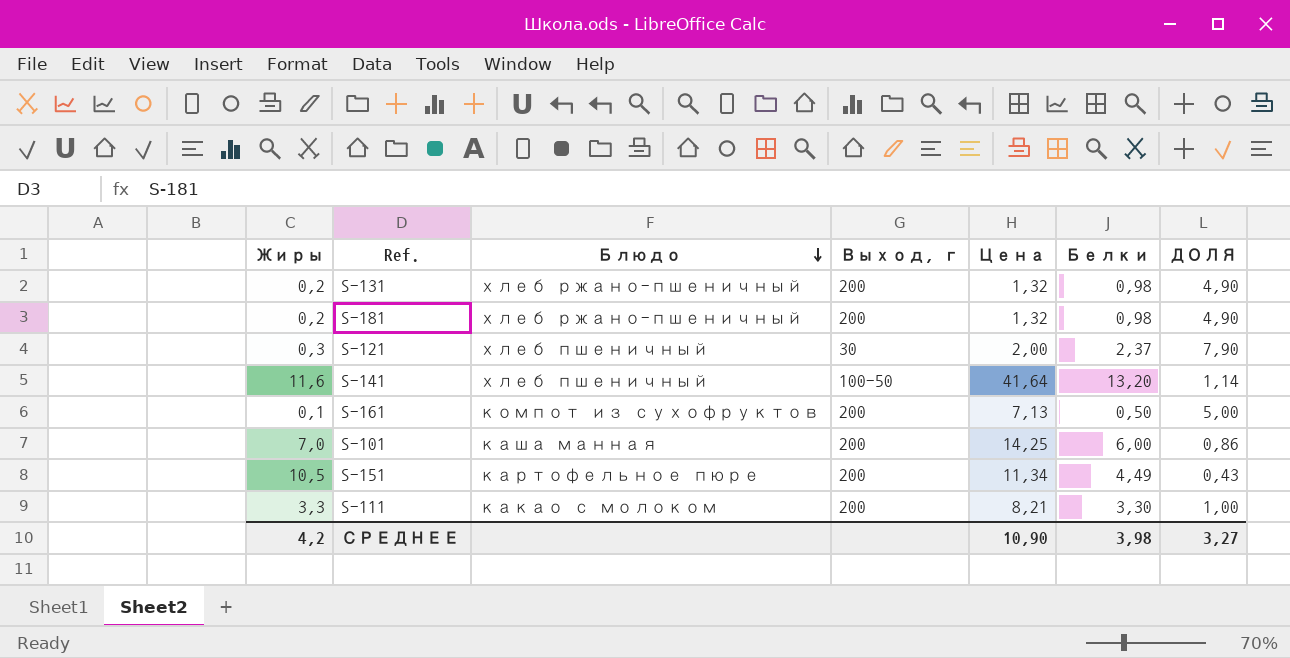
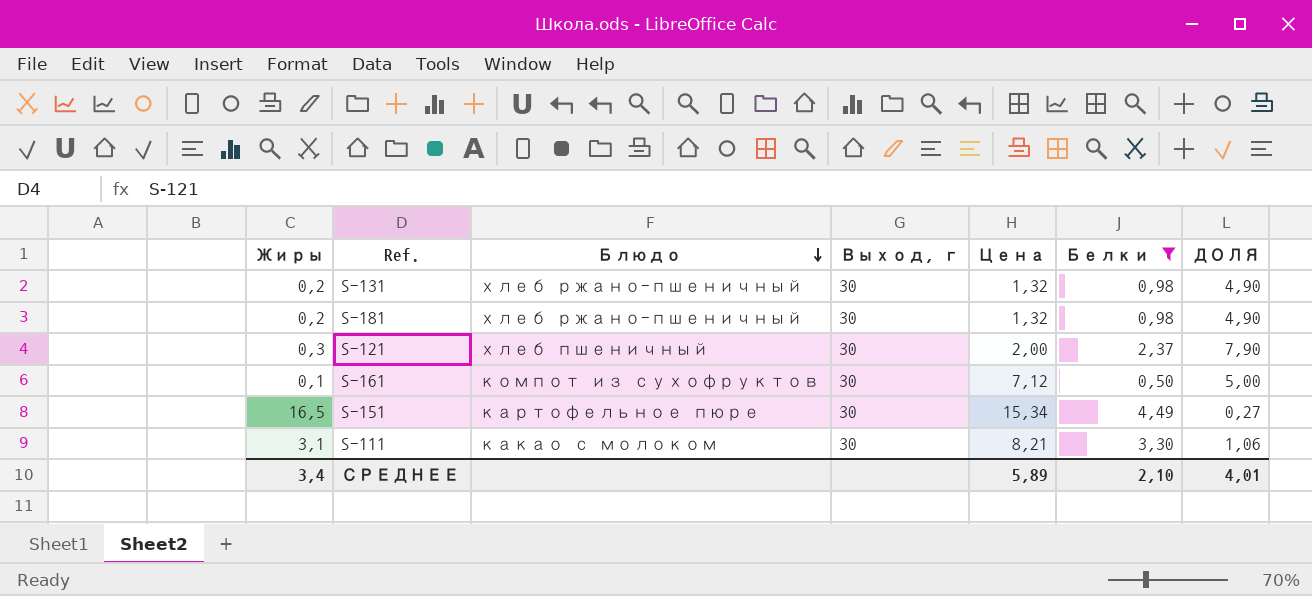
filter: none -> Белки <= 4,49
S-131 | Выход, г: 200 -> 30
S-181 | Выход, г: 200 -> 30
S-161 | Выход, г: 200 -> 30
S-161 | Цена: 7,13 -> 7,12
S-151 | Жиры: 10,5 -> 16,5
S-151 | Выход, г: 200 -> 30
S-151 | Цена: 11,34 -> 15,34
S-151 | ДОЛЯ: 0,43 -> 0,27
S-111 | Жиры: 3,3 -> 3,1
S-111 | Выход, г: 200 -> 30
S-111 | ДОЛЯ: 1,00 -> 1,06
СРЕДНЕЕ | Жиры: 4,2 -> 3,4
СРЕДНЕЕ | Цена: 10,90 -> 5,89
СРЕДНЕЕ | Белки: 3,98 -> 2,10
СРЕДНЕЕ | ДОЛЯ: 3,27 -> 4,01

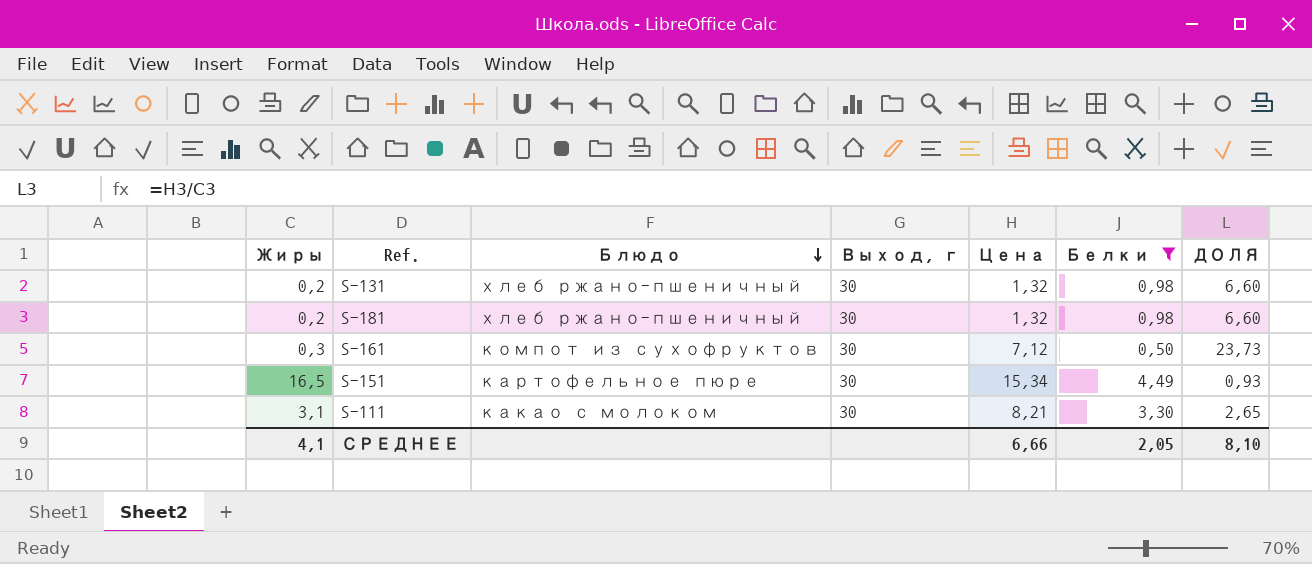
column ДОЛЯ | formula: [Белки] / [Жиры] -> [Цена] / [Жиры]
row S-121: 0,3 | хлеб пшеничный | 30 | 2,00 | 2,37 | 7,90 -> none
S-161 | Жиры: 0,1 -> 0,3
СРЕДНЕЕ | Жиры: 3,4 -> 4,1
СРЕДНЕЕ | Цена: 5,89 -> 6,66
СРЕДНЕЕ | Белки: 2,10 -> 2,05
СРЕДНЕЕ | ДОЛЯ: 4,01 -> 8,10

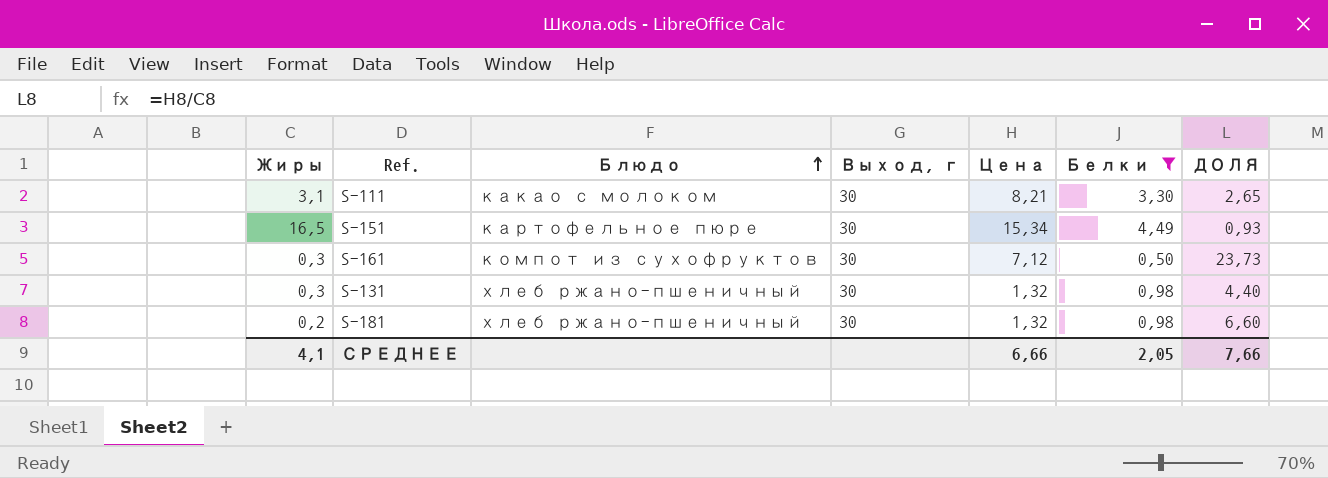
row order: Блюдо descending -> Блюдо ascending
S-131 | Жиры: 0,2 -> 0,3
S-131 | ДОЛЯ: 6,60 -> 4,40
СРЕДНЕЕ | ДОЛЯ: 8,10 -> 7,66

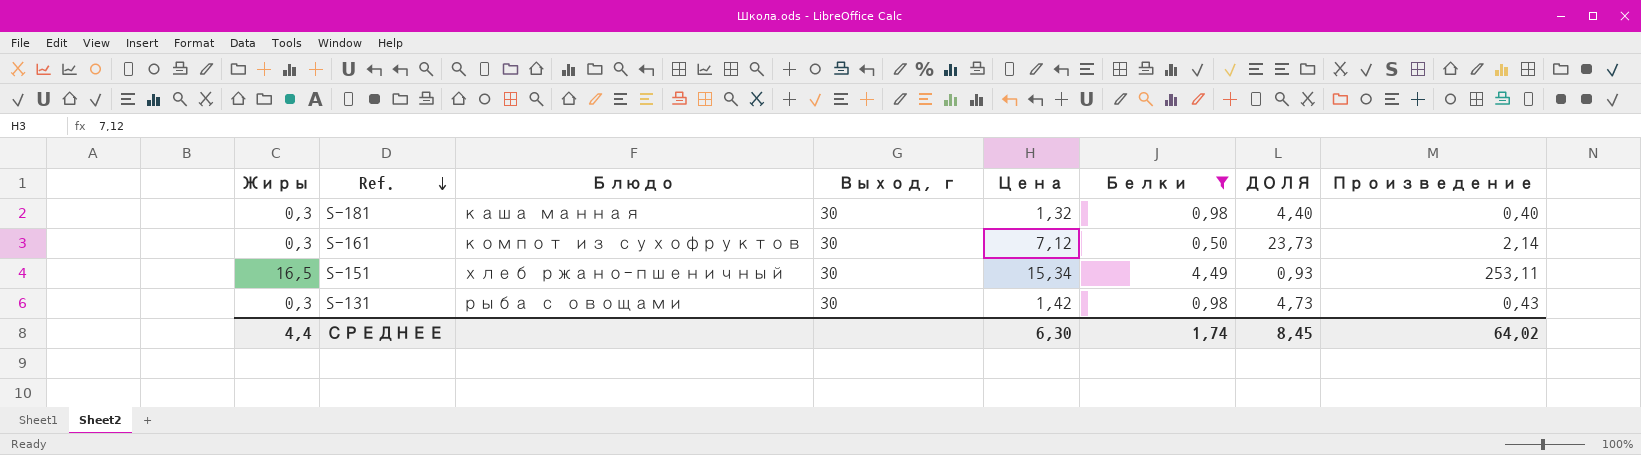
row order: Блюдо ascending -> Ref. descending
column Произведение | formula: none -> [Жиры] * [Цена]
row S-111: 3,1 | какао с молоком | 30 | 8,21 | 3,30 | 2,65 -> none
S-181 | Жиры: 0,2 -> 0,3
S-181 | Блюдо: хлеб ржано-пшеничный -> каша манная
S-181 | ДОЛЯ: 6,60 -> 4,40
S-151 | Блюдо: картофельное пюре -> хлеб ржано-пшеничный
S-131 | Блюдо: хлеб ржано-пшеничный -> рыба с овощами
S-131 | Цена: 1,32 -> 1,42
S-131 | ДОЛЯ: 4,40 -> 4,73
СРЕДНЕЕ | Жиры: 4,1 -> 4,4
СРЕДНЕЕ | Цена: 6,66 -> 6,30
СРЕДНЕЕ | Белки: 2,05 -> 1,74
СРЕДНЕЕ | ДОЛЯ: 7,66 -> 8,45

